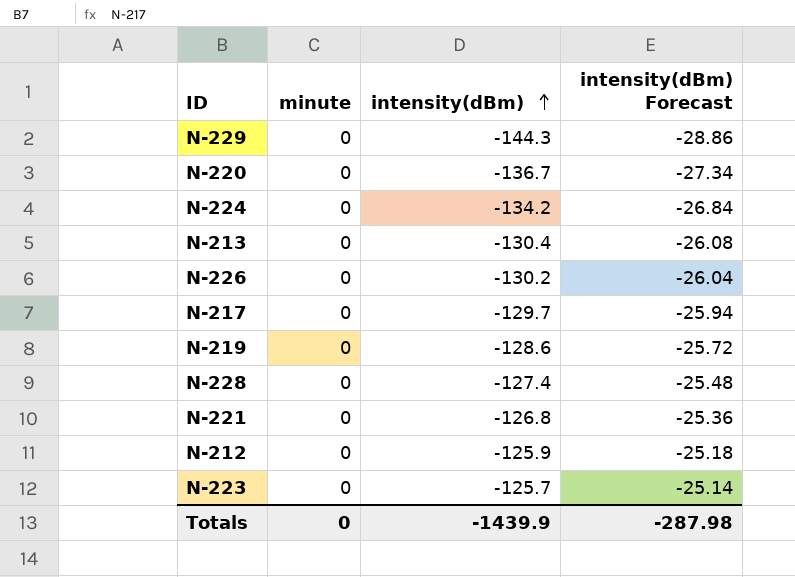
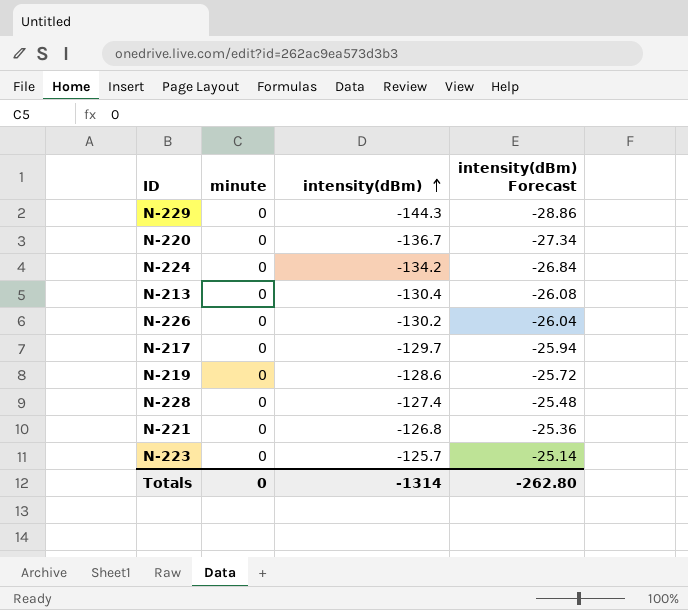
row N-212: 0 | -125.9 | -25.18 -> none
Totals | intensity(dBm): -1439.9 -> -1314
Totals | intensity(dBm) Forecast: -287.98 -> -262.80

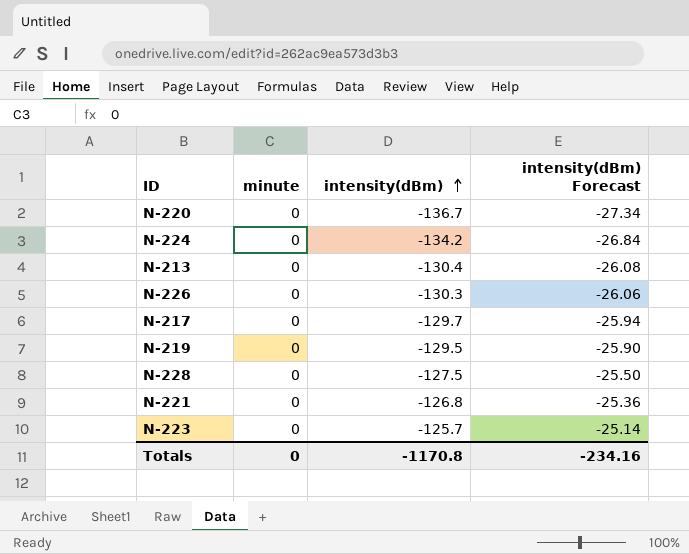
row N-229: 0 | -144.3 | -28.86 -> none
N-226 | intensity(dBm): -130.2 -> -130.3
N-226 | intensity(dBm) Forecast: -26.04 -> -26.06
N-219 | intensity(dBm): -128.6 -> -129.5
N-219 | intensity(dBm) Forecast: -25.72 -> -25.90
N-228 | intensity(dBm): -127.4 -> -127.5
N-228 | intensity(dBm) Forecast: -25.48 -> -25.50
Totals | intensity(dBm): -1314 -> -1170.8
Totals | intensity(dBm) Forecast: -262.80 -> -234.16

